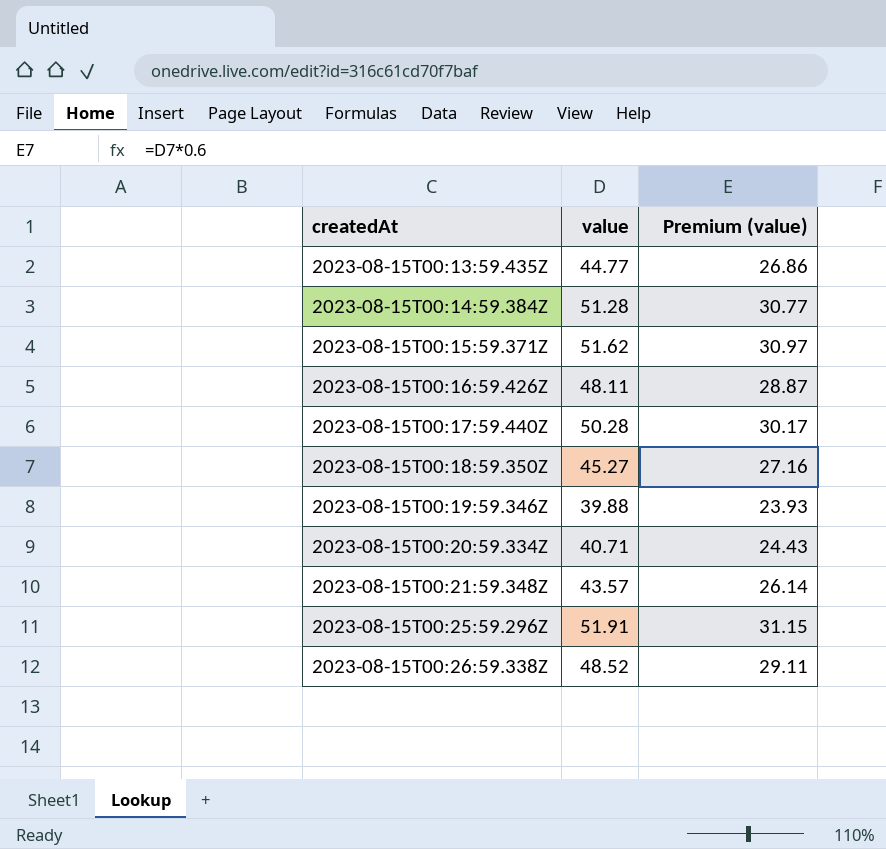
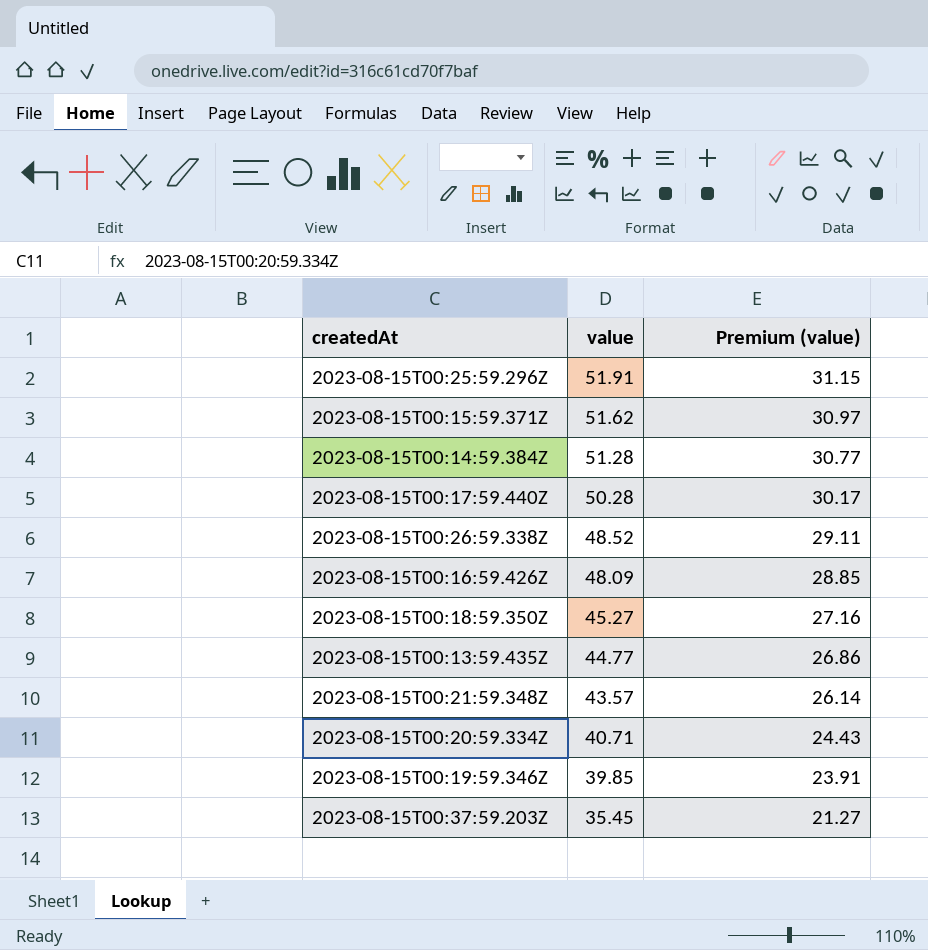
row order: createdAt ascending -> value descending
2023-08-15T00:16:59.426Z | value: 48.11 -> 48.09
2023-08-15T00:16:59.426Z | Premium (value): 28.87 -> 28.85
2023-08-15T00:19:59.346Z | value: 39.88 -> 39.85
2023-08-15T00:19:59.346Z | Premium (value): 23.93 -> 23.91
row 2023-08-15T00:37:59.203Z: none -> 35.45 | 21.27

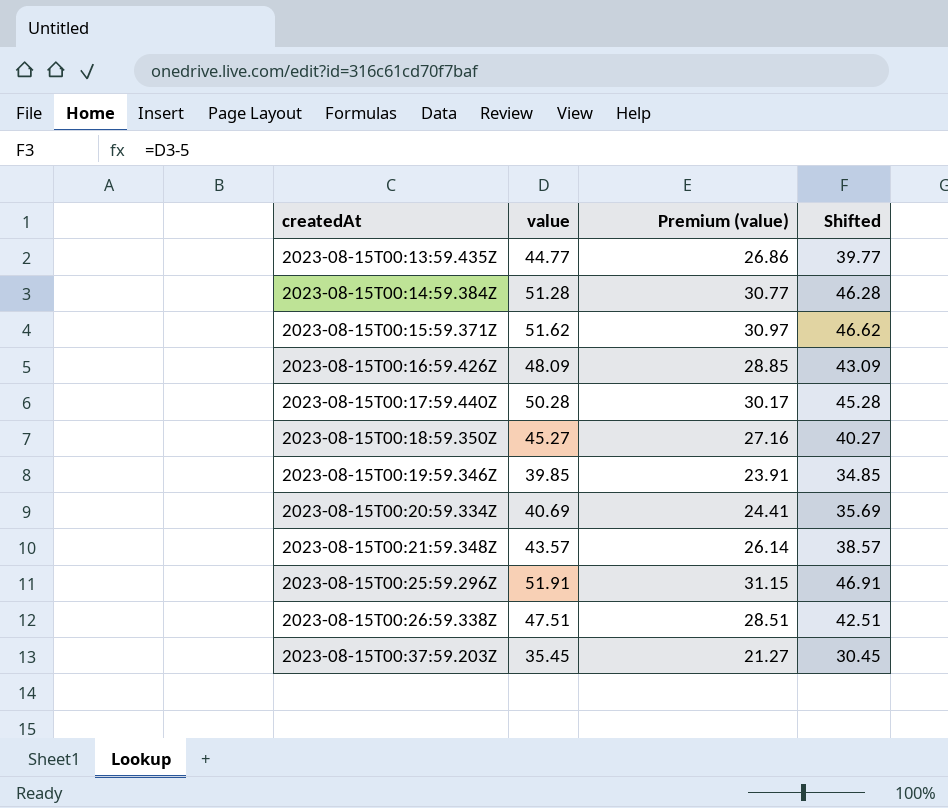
row order: value descending -> createdAt ascending
column Shifted | formula: none -> [value] - 5
2023-08-15T00:20:59.334Z | value: 40.71 -> 40.69
2023-08-15T00:20:59.334Z | Premium (value): 24.43 -> 24.41
2023-08-15T00:26:59.338Z | value: 48.52 -> 47.51
2023-08-15T00:26:59.338Z | Premium (value): 29.11 -> 28.51

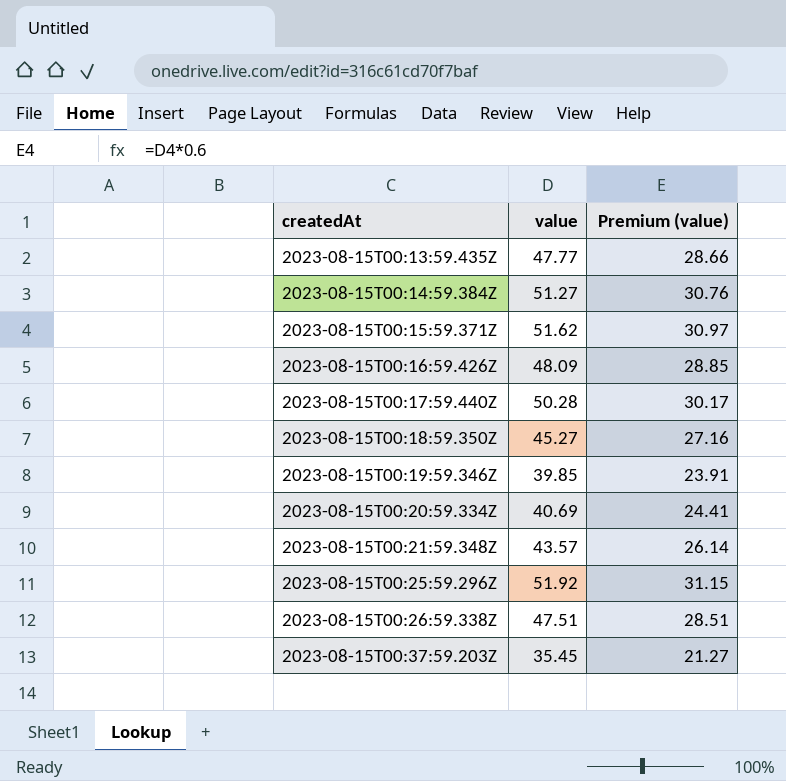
column Shifted | formula: [value] - 5 -> none
2023-08-15T00:13:59.435Z | value: 44.77 -> 47.77
2023-08-15T00:13:59.435Z | Premium (value): 26.86 -> 28.66
2023-08-15T00:14:59.384Z | value: 51.28 -> 51.27
2023-08-15T00:14:59.384Z | Premium (value): 30.77 -> 30.76
2023-08-15T00:25:59.296Z | value: 51.91 -> 51.92

